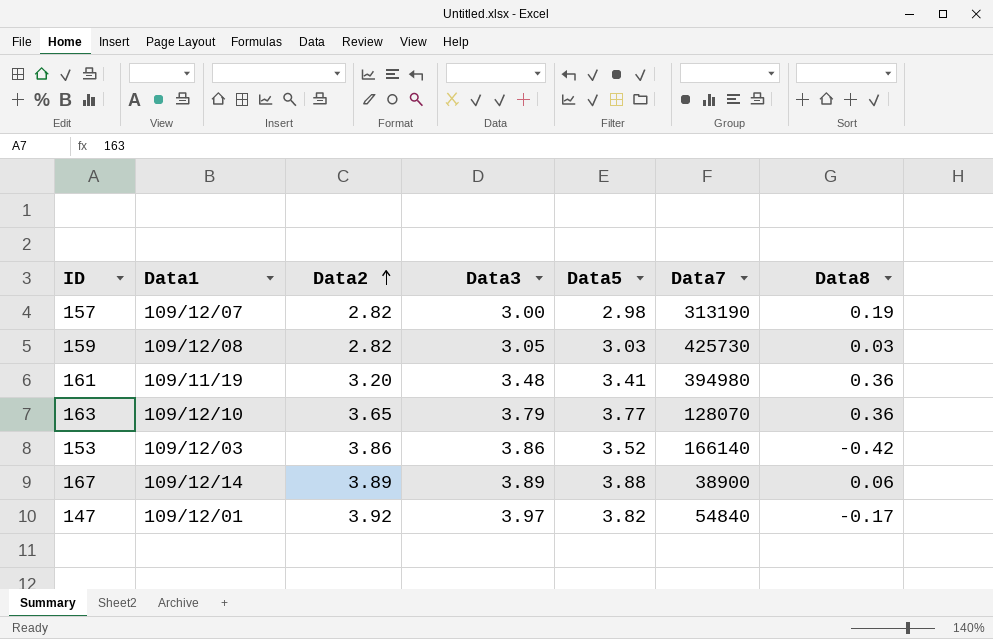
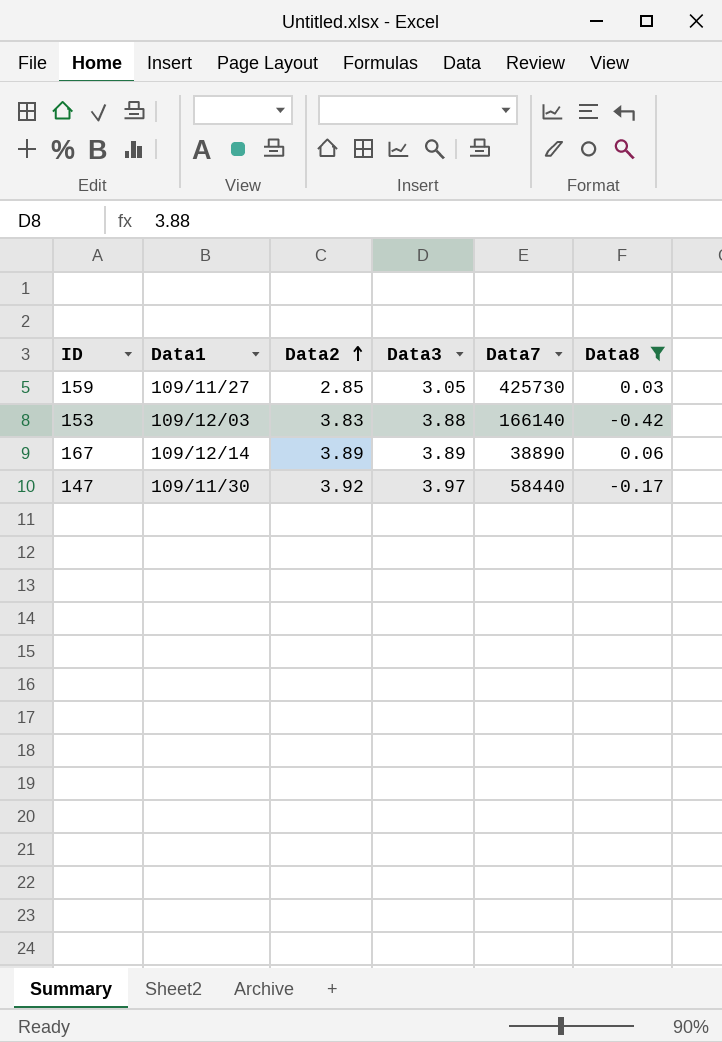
filter: none -> Data8 <= 0.06
column Data5 | position: 5 -> none
159 | Data1: 109/12/08 -> 109/11/27
159 | Data2: 2.82 -> 2.85
153 | Data2: 3.86 -> 3.83
153 | Data3: 3.86 -> 3.88
167 | Data7: 38900 -> 38890
147 | Data1: 109/12/01 -> 109/11/30
147 | Data7: 54840 -> 58440

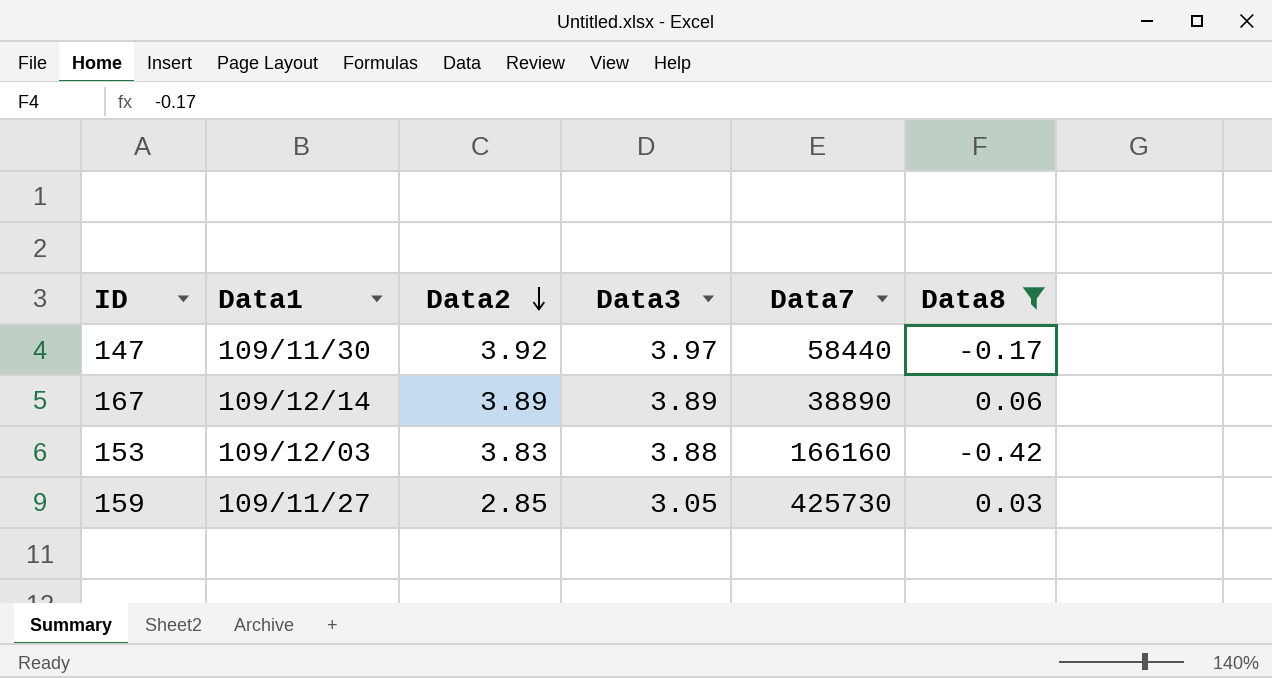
row order: Data2 ascending -> Data2 descending
153 | Data7: 166140 -> 166160

